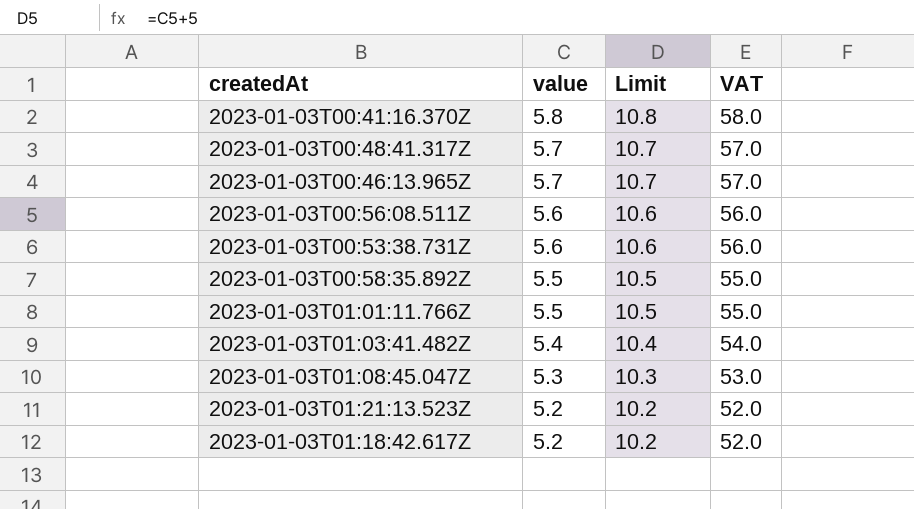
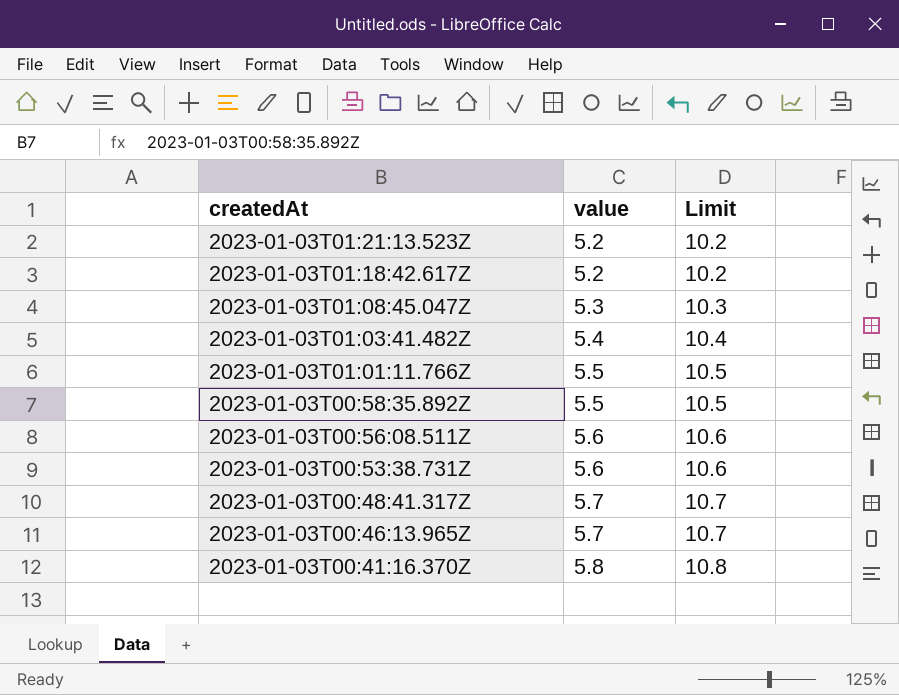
row order: value descending -> createdAt descending
column VAT | formula: [value] * 10 -> none

